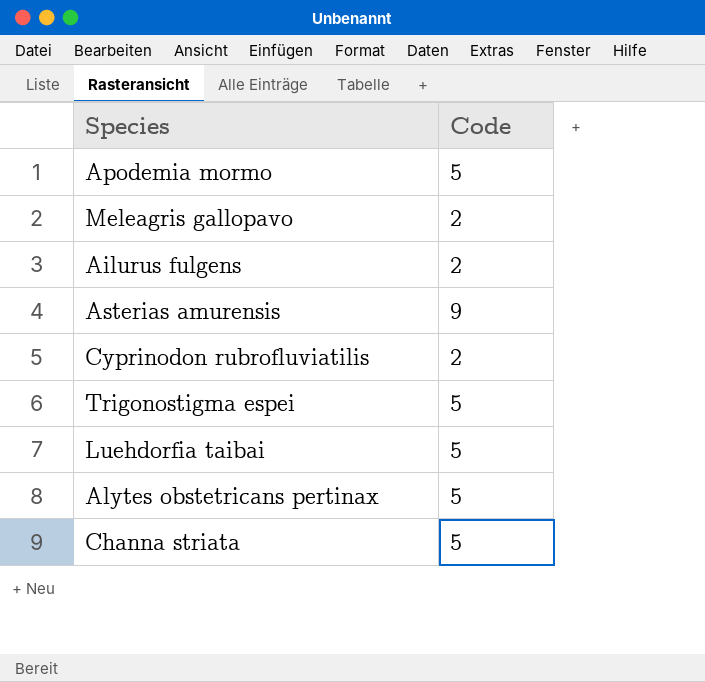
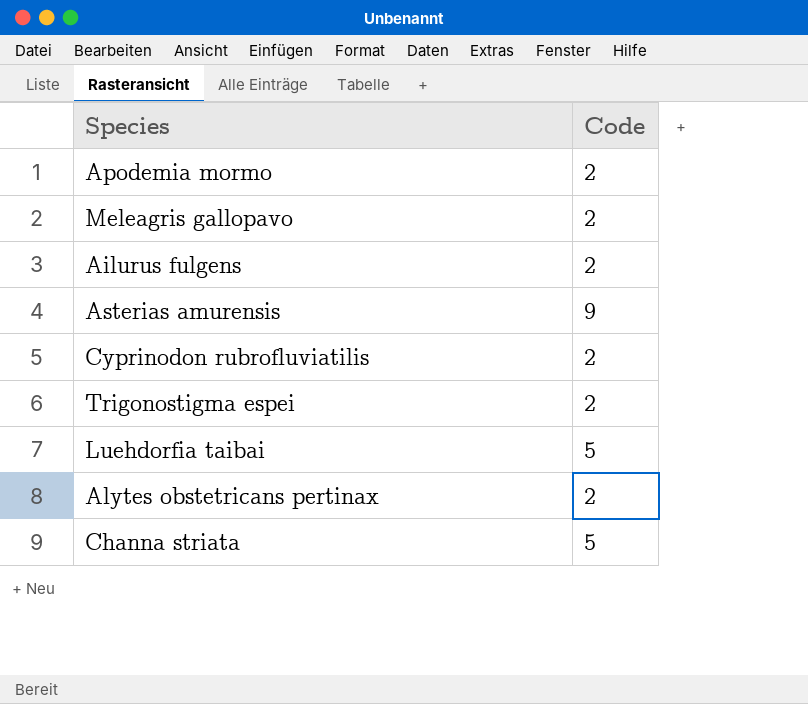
Apodemia mormo | Code: 5 -> 2
Trigonostigma espei | Code: 5 -> 2
Alytes obstetricans pertinax | Code: 5 -> 2

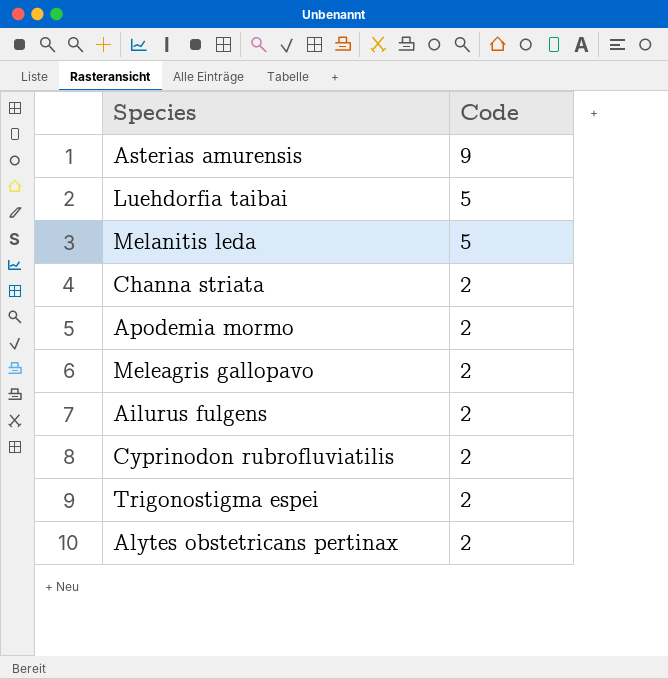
row order: none -> Code descending
row Melanitis leda: none -> 5
Channa striata | Code: 5 -> 2

